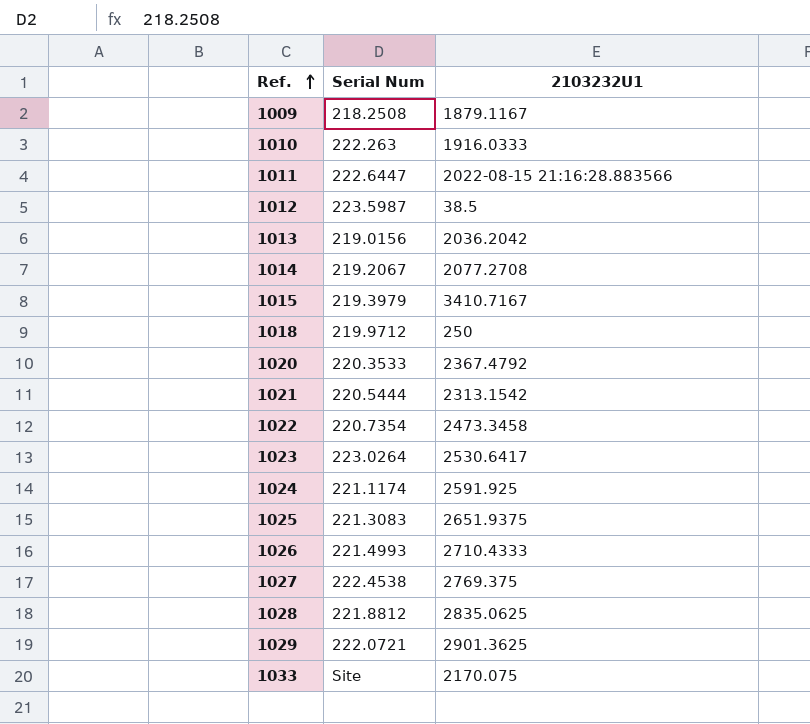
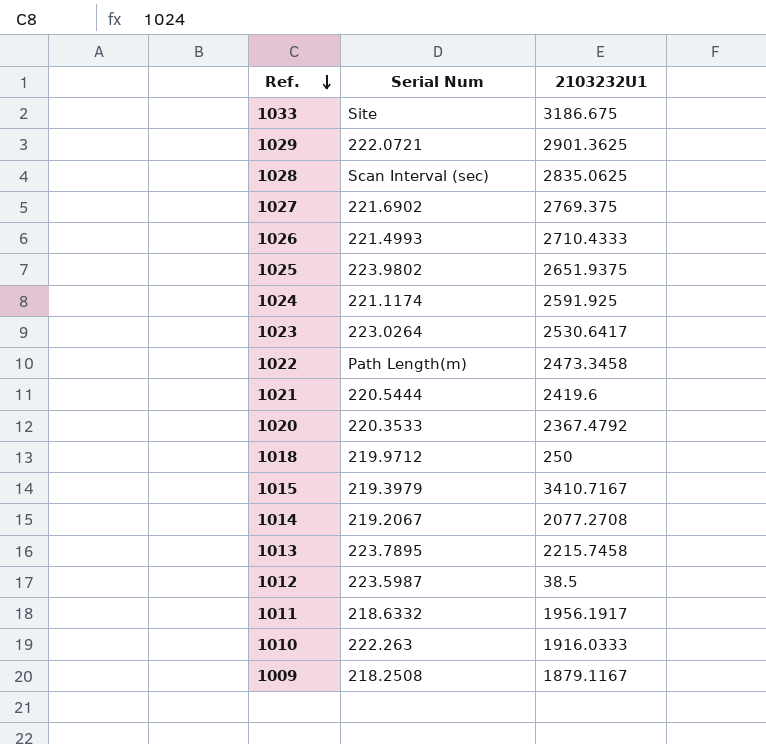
row order: Ref. ascending -> Ref. descending
1033 | 2103232U1: 2170.075 -> 3186.675
1028 | Serial Num: 221.8812 -> Scan Interval (sec)
1027 | Serial Num: 222.4538 -> 221.6902
1025 | Serial Num: 221.3083 -> 223.9802
1022 | Serial Num: 220.7354 -> Path Length(m)
1021 | 2103232U1: 2313.1542 -> 2419.6
1013 | Serial Num: 219.0156 -> 223.7895
1013 | 2103232U1: 2036.2042 -> 2215.7458
1011 | Serial Num: 222.6447 -> 218.6332
1011 | 2103232U1: 2022-08-15 21:16:28.883566 -> 1956.1917

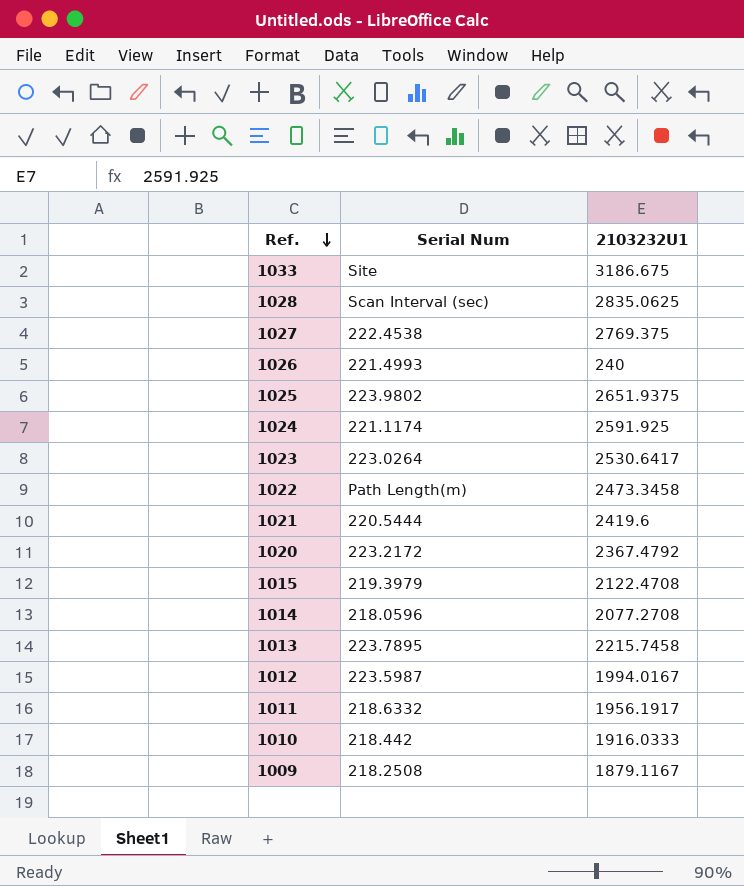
row 1029: 222.0721 | 2901.3625 -> none
row 1018: 219.9712 | 250 -> none
1027 | Serial Num: 221.6902 -> 222.4538
1026 | 2103232U1: 2710.4333 -> 240
1020 | Serial Num: 220.3533 -> 223.2172
1015 | 2103232U1: 3410.7167 -> 2122.4708
1014 | Serial Num: 219.2067 -> 218.0596
1012 | 2103232U1: 38.5 -> 1994.0167
1010 | Serial Num: 222.263 -> 218.442

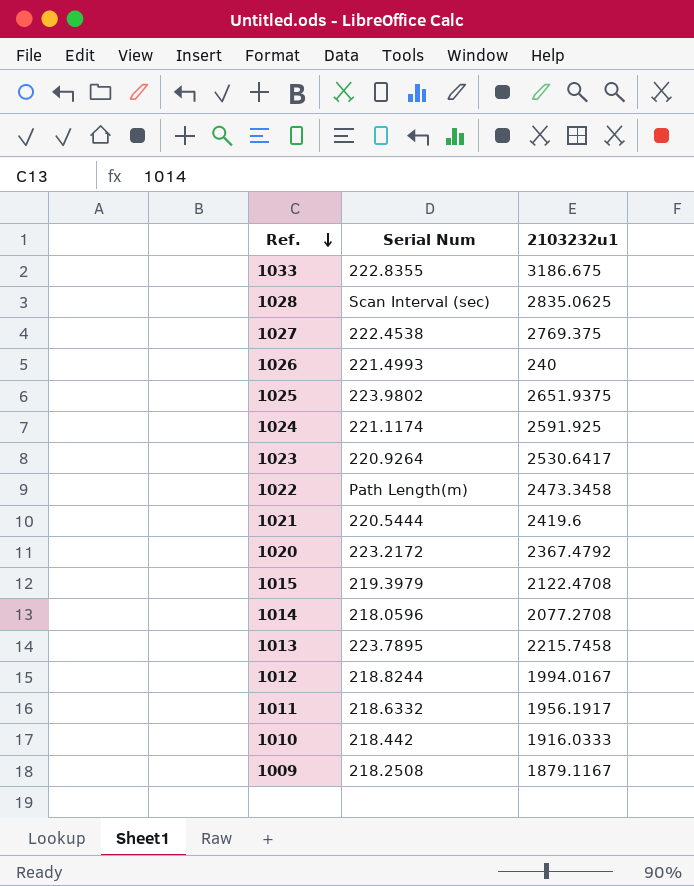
column name: 2103232U1 -> 2103232u1
1033 | Serial Num: Site -> 222.8355
1023 | Serial Num: 223.0264 -> 220.9264
1012 | Serial Num: 223.5987 -> 218.8244

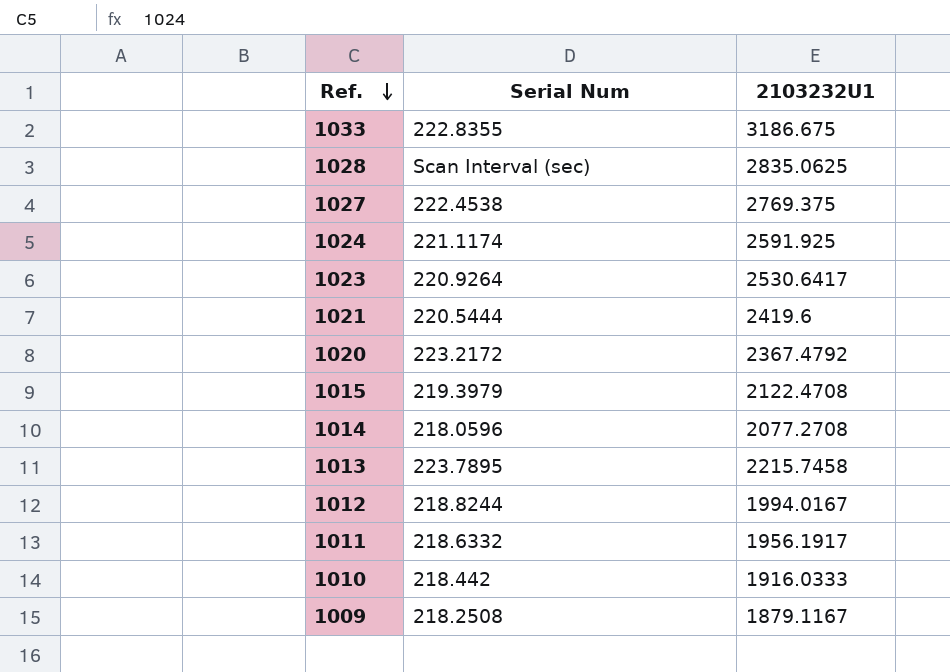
column name: 2103232u1 -> 2103232U1
row 1026: 221.4993 | 240 -> none
row 1025: 223.9802 | 2651.9375 -> none
row 1022: Path Length(m) | 2473.3458 -> none

